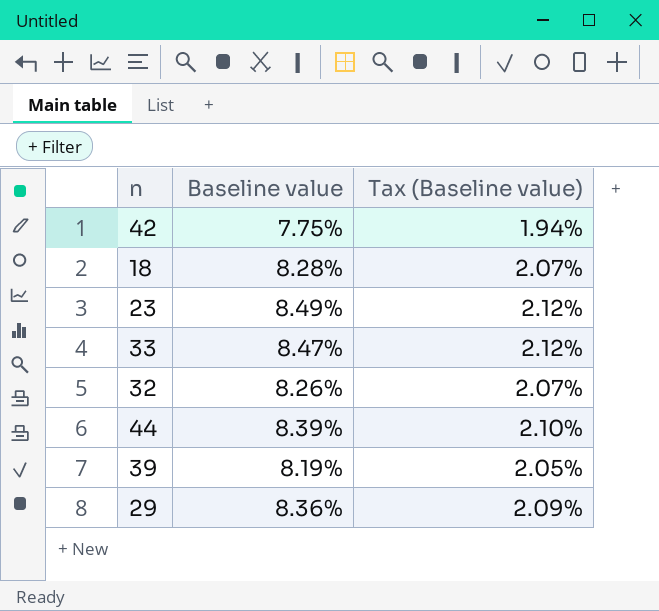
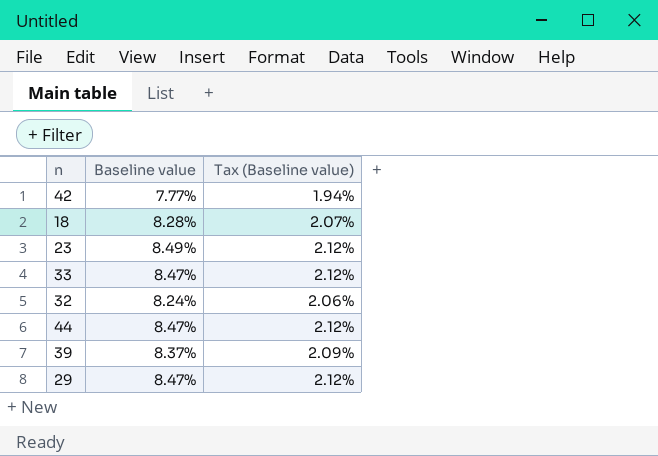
42 | Baseline value: 7.75% -> 7.77%
32 | Baseline value: 8.26% -> 8.24%
32 | Tax (Baseline value): 2.07% -> 2.06%
44 | Baseline value: 8.39% -> 8.47%
44 | Tax (Baseline value): 2.10% -> 2.12%
39 | Baseline value: 8.19% -> 8.37%
39 | Tax (Baseline value): 2.05% -> 2.09%
29 | Baseline value: 8.36% -> 8.47%
29 | Tax (Baseline value): 2.09% -> 2.12%

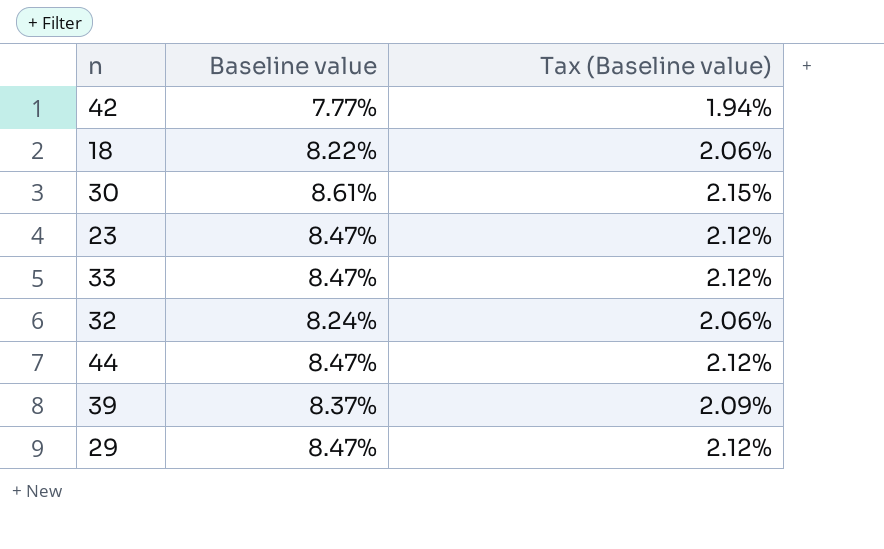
18 | Baseline value: 8.28% -> 8.22%
18 | Tax (Baseline value): 2.07% -> 2.06%
row 30: none -> 8.61% | 2.15%
23 | Baseline value: 8.49% -> 8.47%

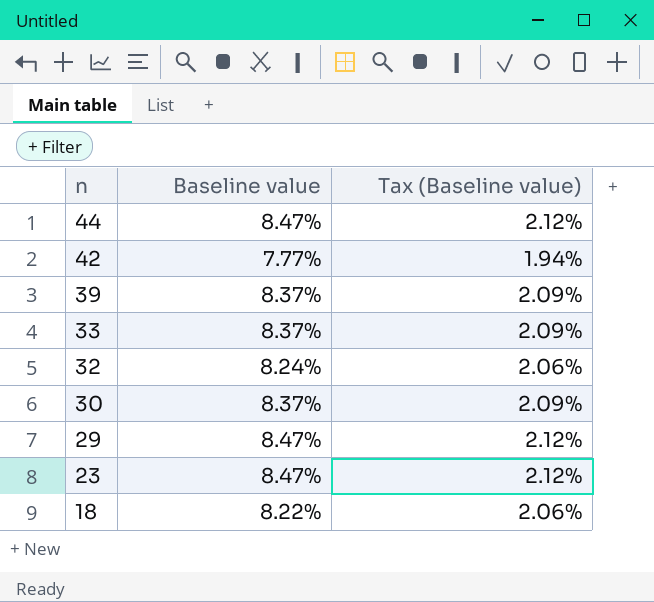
row order: none -> n descending
33 | Baseline value: 8.47% -> 8.37%
33 | Tax (Baseline value): 2.12% -> 2.09%
30 | Baseline value: 8.61% -> 8.37%
30 | Tax (Baseline value): 2.15% -> 2.09%

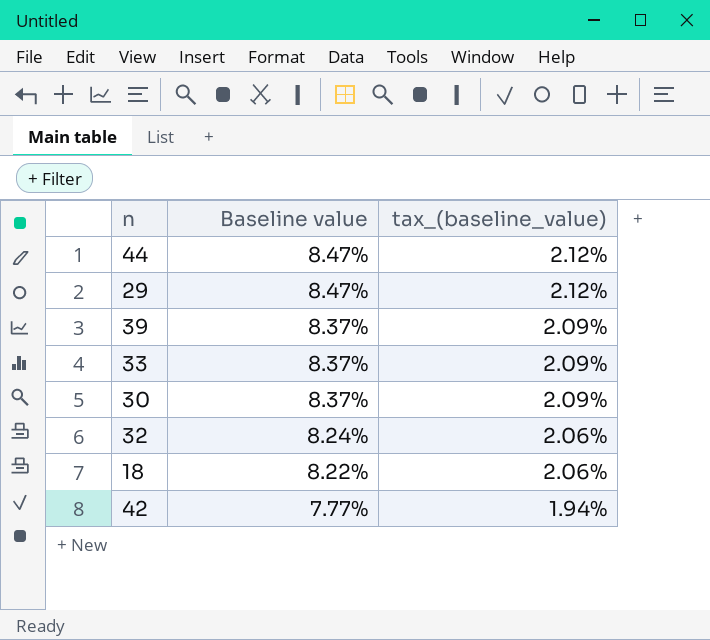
row order: n descending -> Baseline value descending
column name: Tax (Baseline value) -> tax_(baseline_value)
row 23: 8.47% | 2.12% -> none

